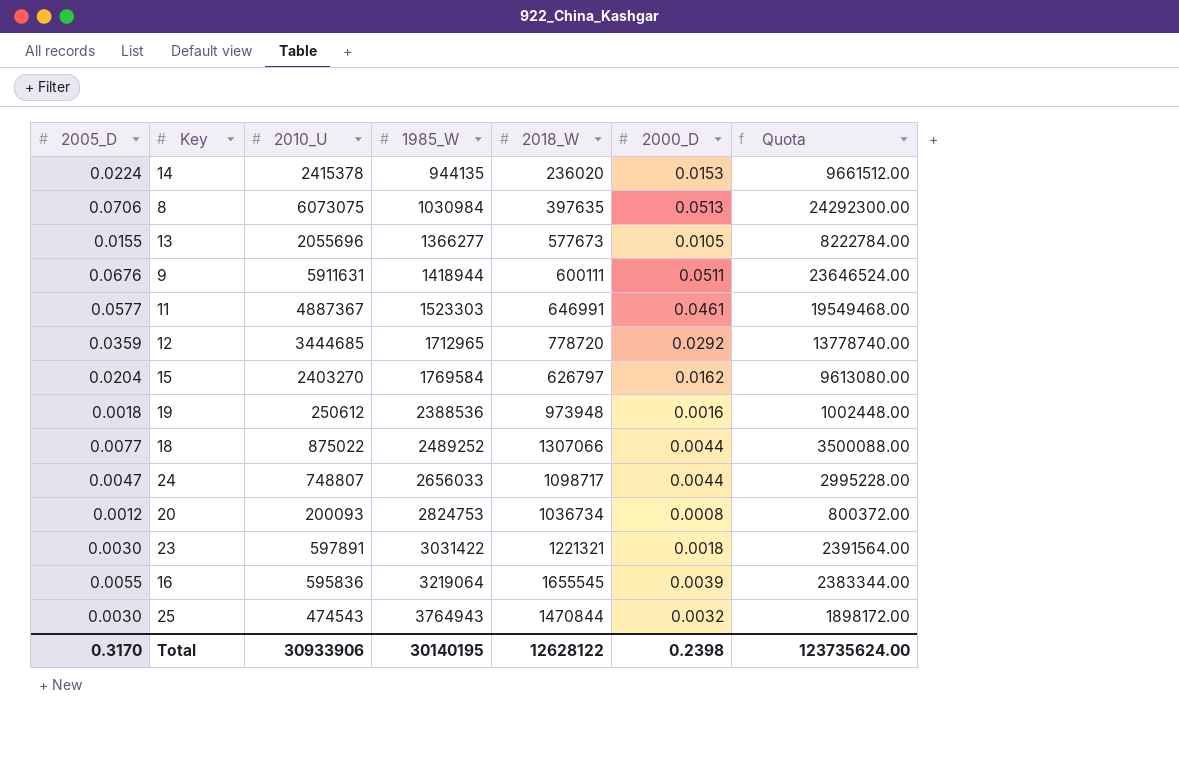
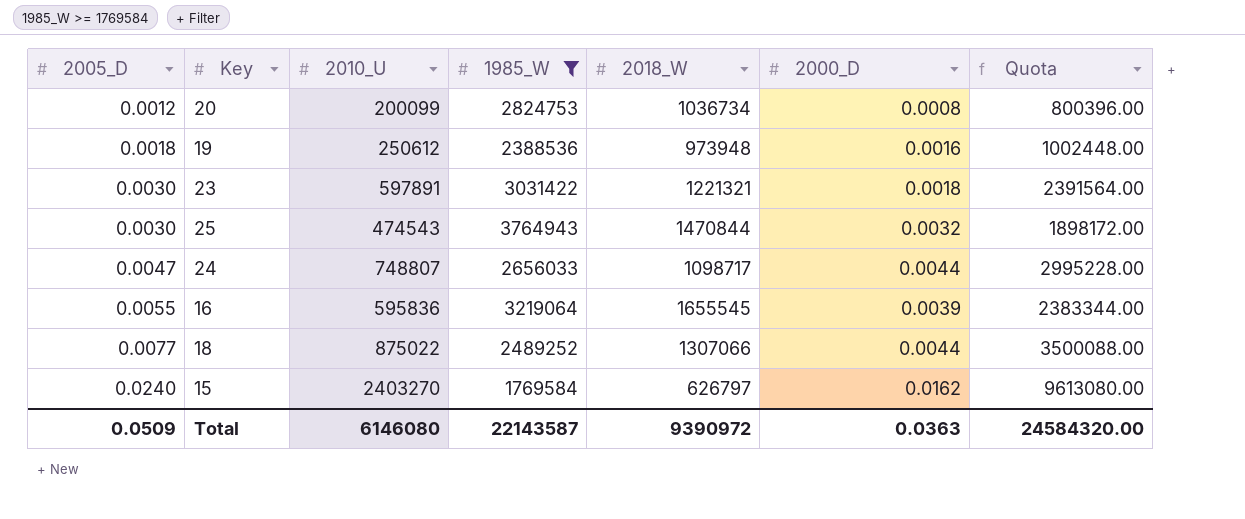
filter: none -> 1985_W >= 1769584
row order: 1985_W ascending -> 2005_D ascending
20 | 2010_U: 200093 -> 200099
20 | Quota: 800372.00 -> 800396.00
15 | 2005_D: 0.0204 -> 0.0240
Total | 2005_D: 0.3170 -> 0.0509
Total | 2010_U: 30933906 -> 6146080
Total | 1985_W: 30140195 -> 22143587
Total | 2018_W: 12628122 -> 9390972
Total | 2000_D: 0.2398 -> 0.0363
Total | Quota: 123735624.00 -> 24584320.00

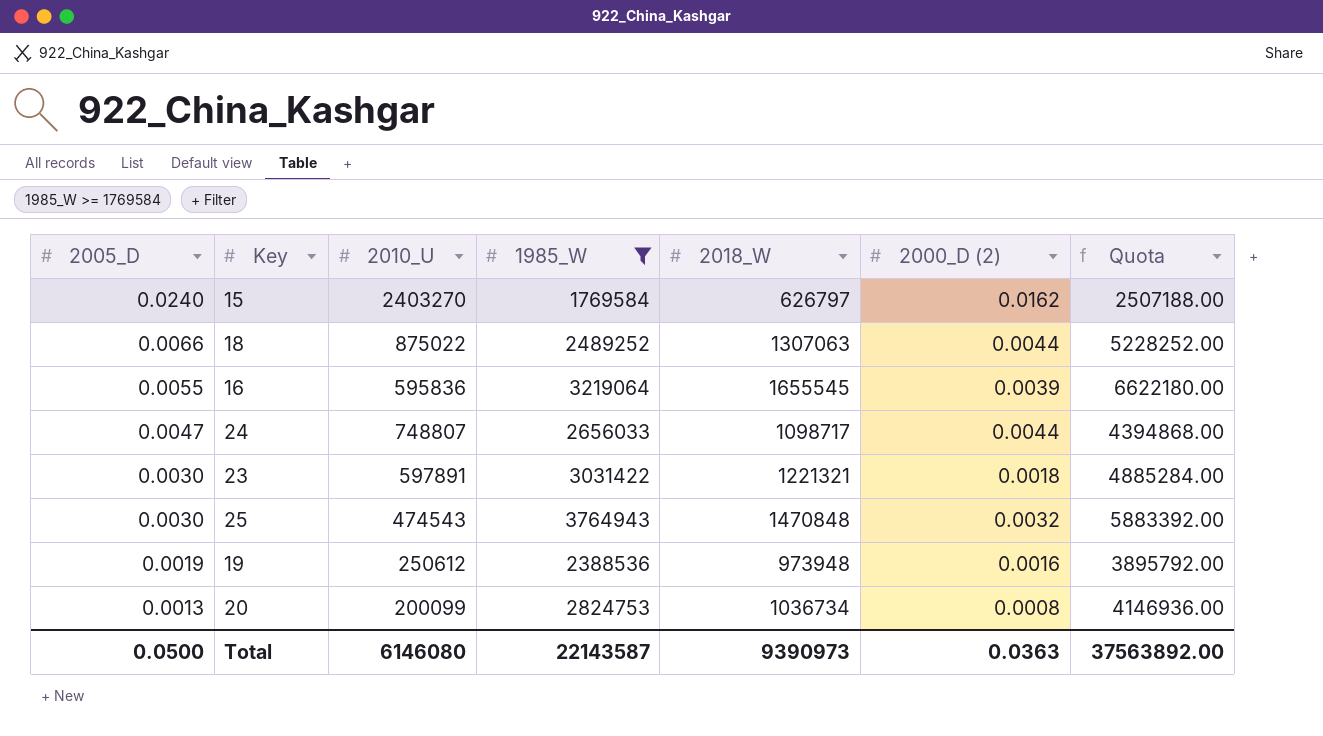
row order: 2005_D ascending -> 2005_D descending
column name: 2000_D -> 2000_D (2)
column Quota | formula: [2010_U] * 4 -> [2018_W] * 4
18 | 2005_D: 0.0077 -> 0.0066
18 | 2018_W: 1307066 -> 1307063
25 | 2018_W: 1470844 -> 1470848
19 | 2005_D: 0.0018 -> 0.0019
20 | 2005_D: 0.0012 -> 0.0013
Total | 2005_D: 0.0509 -> 0.0500
Total | 2018_W: 9390972 -> 9390973
Total | Quota: 24584320.00 -> 37563892.00

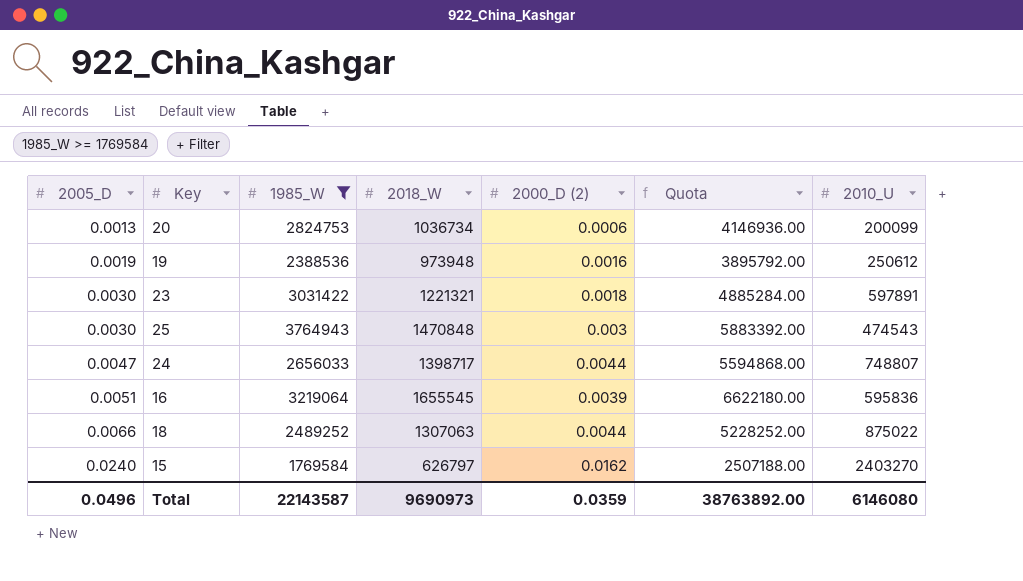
row order: 2005_D descending -> 2005_D ascending
column 2010_U | position: 3 -> 7
20 | 2000_D (2): 0.0008 -> 0.0006
25 | 2000_D (2): 0.0032 -> 0.003
24 | 2018_W: 1098717 -> 1398717
24 | Quota: 4394868.00 -> 5594868.00
16 | 2005_D: 0.0055 -> 0.0051
Total | 2005_D: 0.0500 -> 0.0496
Total | 2018_W: 9390973 -> 9690973
Total | 2000_D (2): 0.0363 -> 0.0359
Total | Quota: 37563892.00 -> 38763892.00

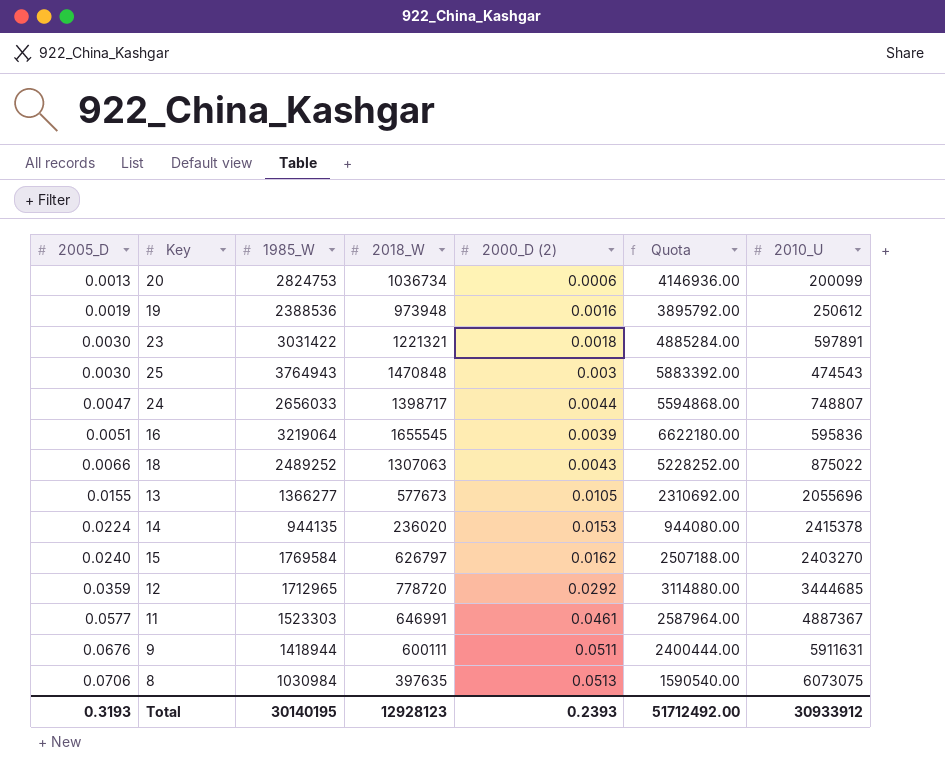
filter: 1985_W >= 1769584 -> none
18 | 2000_D (2): 0.0044 -> 0.0043
Total | 2005_D: 0.0496 -> 0.3193
Total | 1985_W: 22143587 -> 30140195
Total | 2018_W: 9690973 -> 12928123
Total | 2000_D (2): 0.0359 -> 0.2393
Total | Quota: 38763892.00 -> 51712492.00
Total | 2010_U: 6146080 -> 30933912

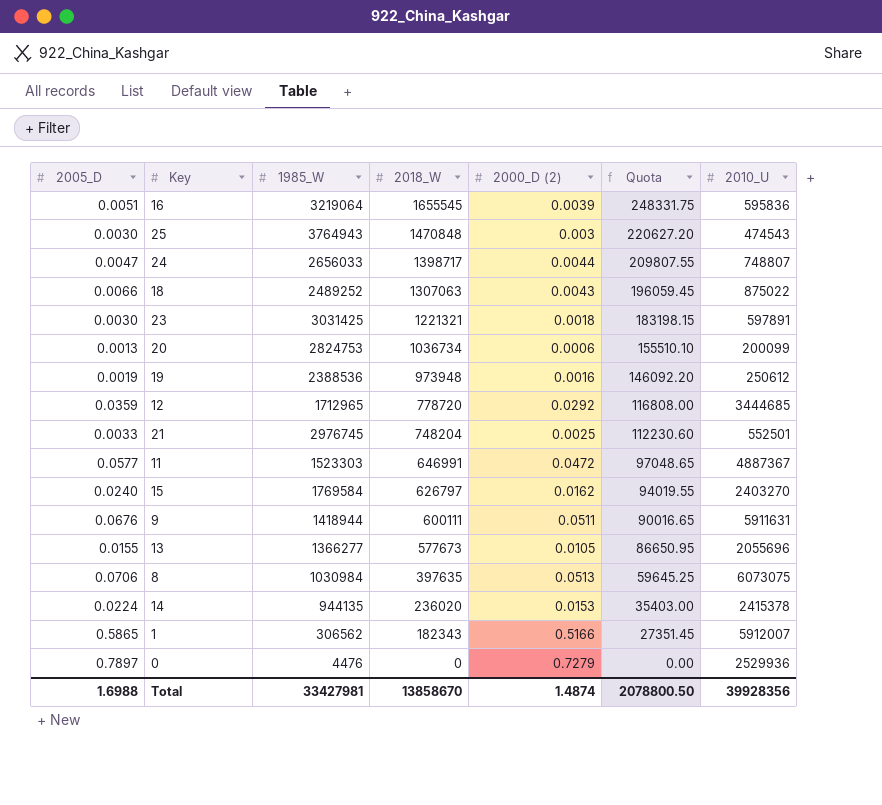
row order: 2005_D ascending -> 2018_W descending
column Quota | formula: [2018_W] * 4 -> [2018_W] * 0.15
23 | 1985_W: 3031422 -> 3031425
row 21: none -> 0.0033 | 2976745 | 748204 | 0.0025 | 112230.60 | 552501
11 | 2000_D (2): 0.0461 -> 0.0472
row 1: none -> 0.5865 | 306562 | 182343 | 0.5166 | 27351.45 | 5912007
row 0: none -> 0.7897 | 4476 | 0 | 0.7279 | 0.00 | 2529936
Total | 2005_D: 0.3193 -> 1.6988
Total | 1985_W: 30140195 -> 33427981
Total | 2018_W: 12928123 -> 13858670
Total | 2000_D (2): 0.2393 -> 1.4874
Total | Quota: 51712492.00 -> 2078800.50
Total | 2010_U: 30933912 -> 39928356

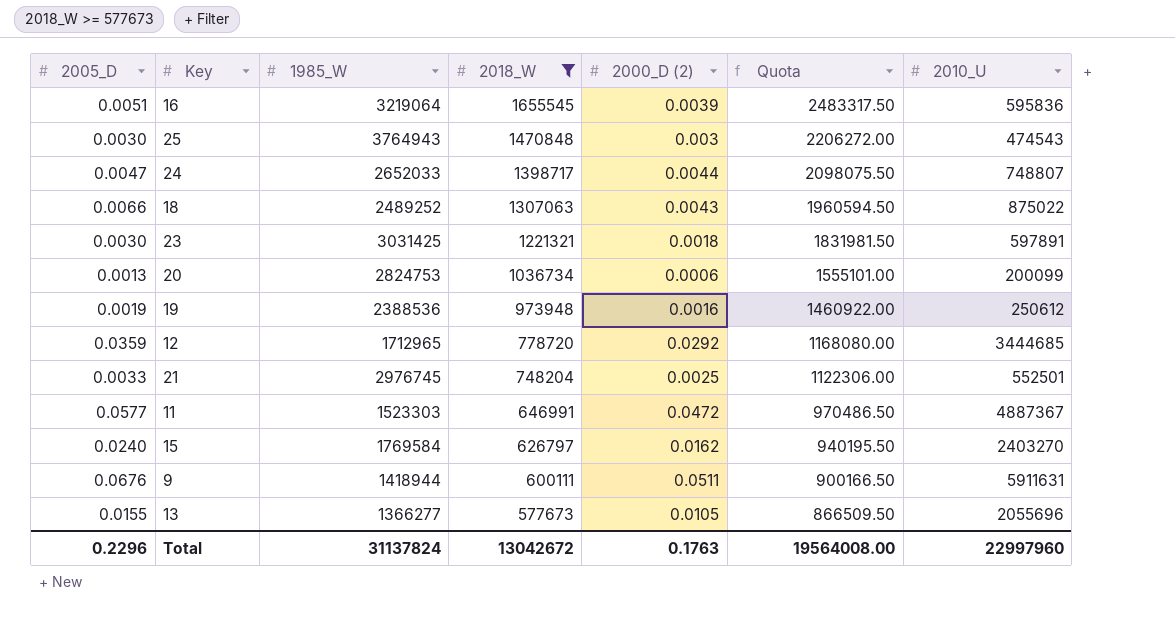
filter: none -> 2018_W >= 577673
column Quota | formula: [2018_W] * 0.15 -> [2018_W] * 1.5
24 | 1985_W: 2656033 -> 2652033
Total | 2005_D: 1.6988 -> 0.2296
Total | 1985_W: 33427981 -> 31137824
Total | 2018_W: 13858670 -> 13042672
Total | 2000_D (2): 1.4874 -> 0.1763
Total | Quota: 2078800.50 -> 19564008.00
Total | 2010_U: 39928356 -> 22997960

